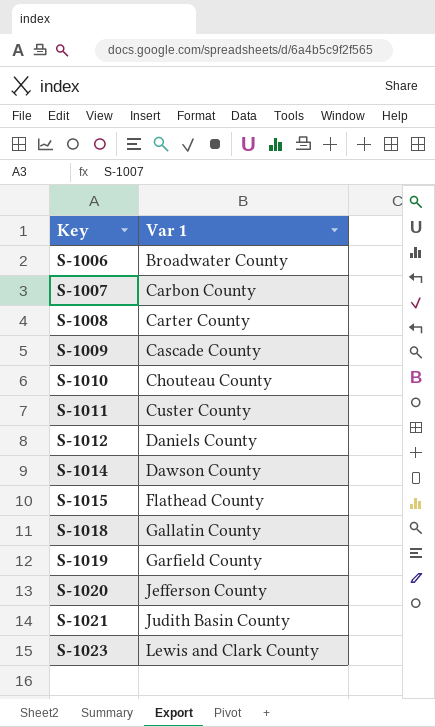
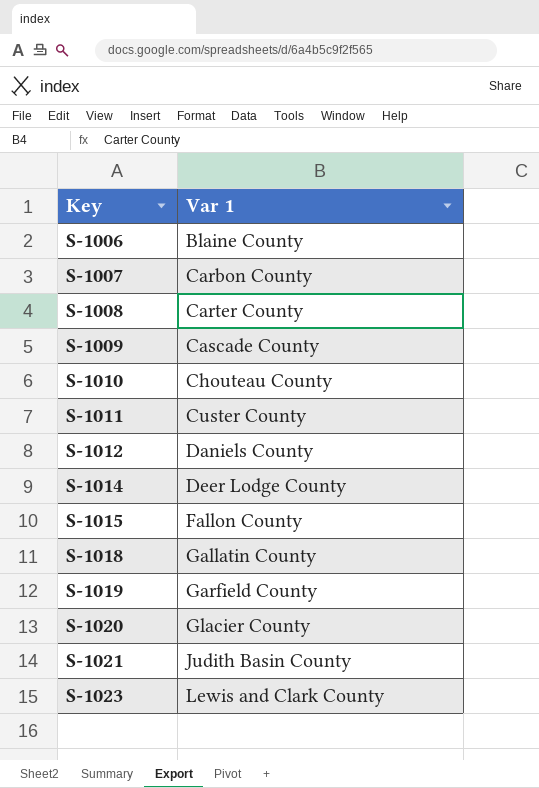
S-1006 | Var 1: Broadwater County -> Blaine County
S-1014 | Var 1: Dawson County -> Deer Lodge County
S-1015 | Var 1: Flathead County -> Fallon County
S-1020 | Var 1: Jefferson County -> Glacier County

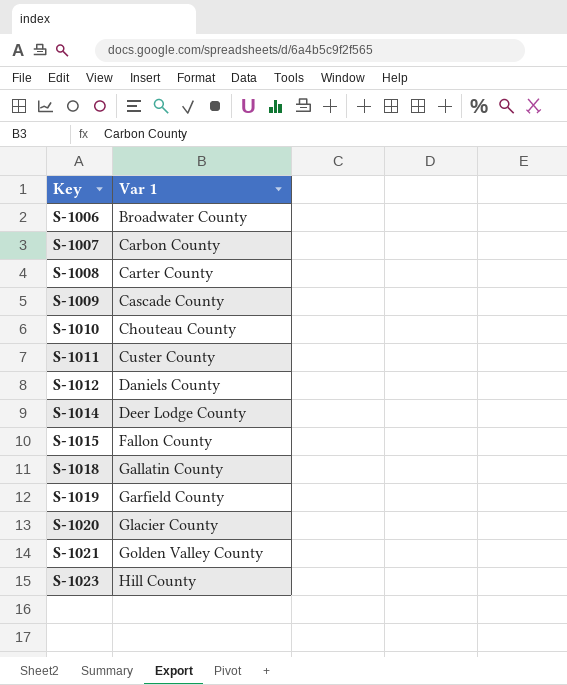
S-1006 | Var 1: Blaine County -> Broadwater County
S-1021 | Var 1: Judith Basin County -> Golden Valley County
S-1023 | Var 1: Lewis and Clark County -> Hill County

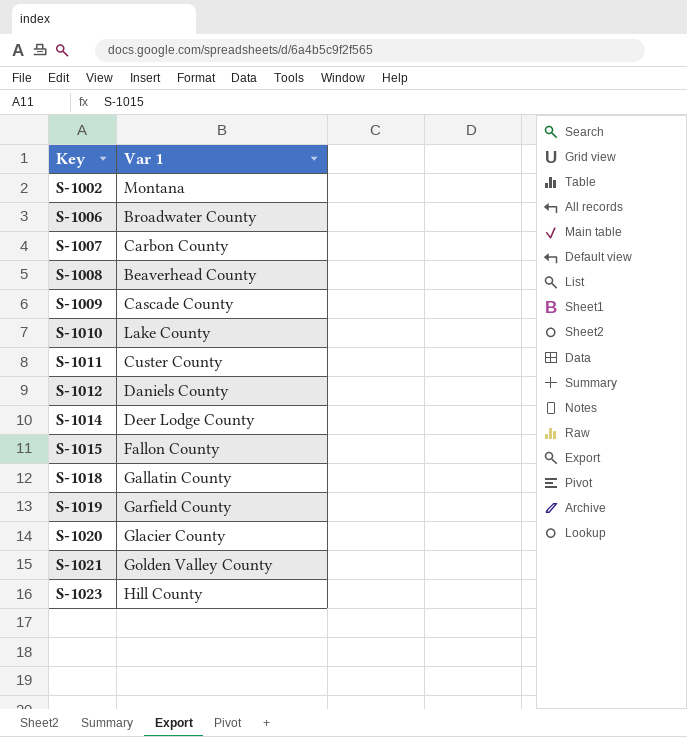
row S-1002: none -> Montana
S-1008 | Var 1: Carter County -> Beaverhead County
S-1010 | Var 1: Chouteau County -> Lake County

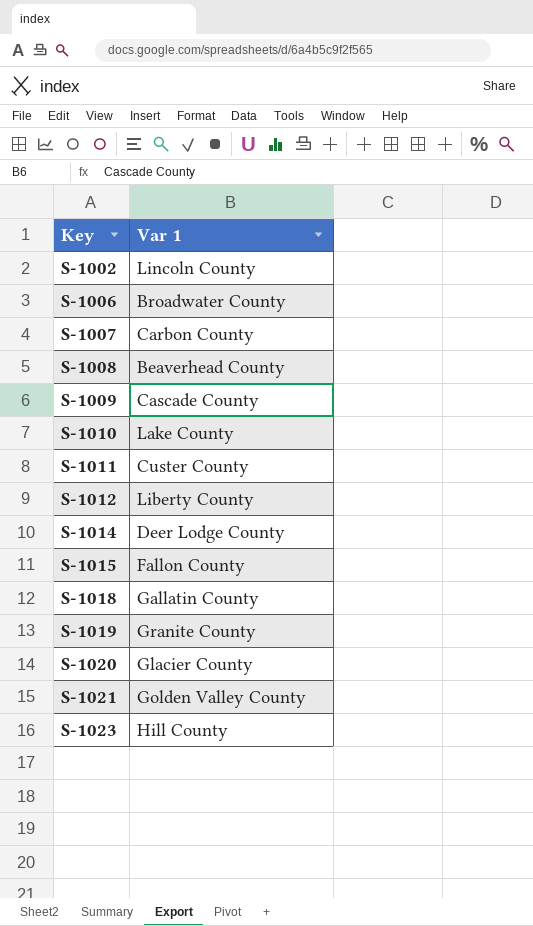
S-1002 | Var 1: Montana -> Lincoln County
S-1012 | Var 1: Daniels County -> Liberty County
S-1019 | Var 1: Garfield County -> Granite County

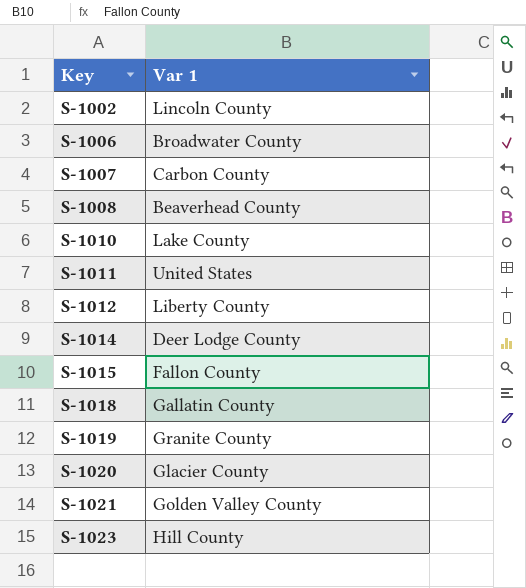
row S-1009: Cascade County -> none
S-1011 | Var 1: Custer County -> United States

